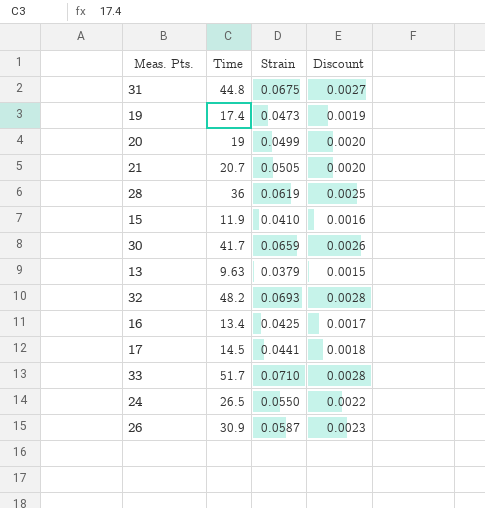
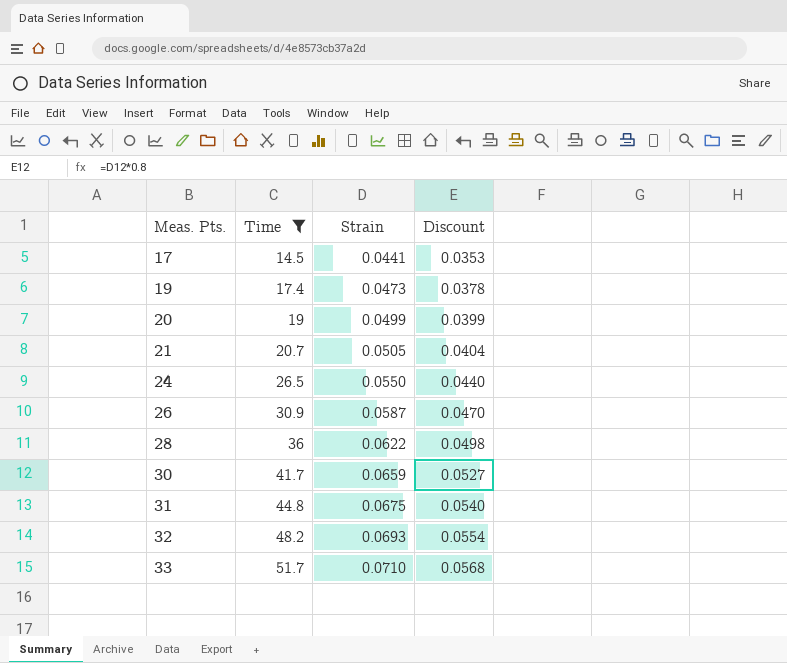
filter: none -> Time >= 14.5
row order: none -> Meas. Pts. ascending
column Discount | formula: [Strain] * 0.04 -> [Strain] * 0.8
28 | Strain: 0.0619 -> 0.0622

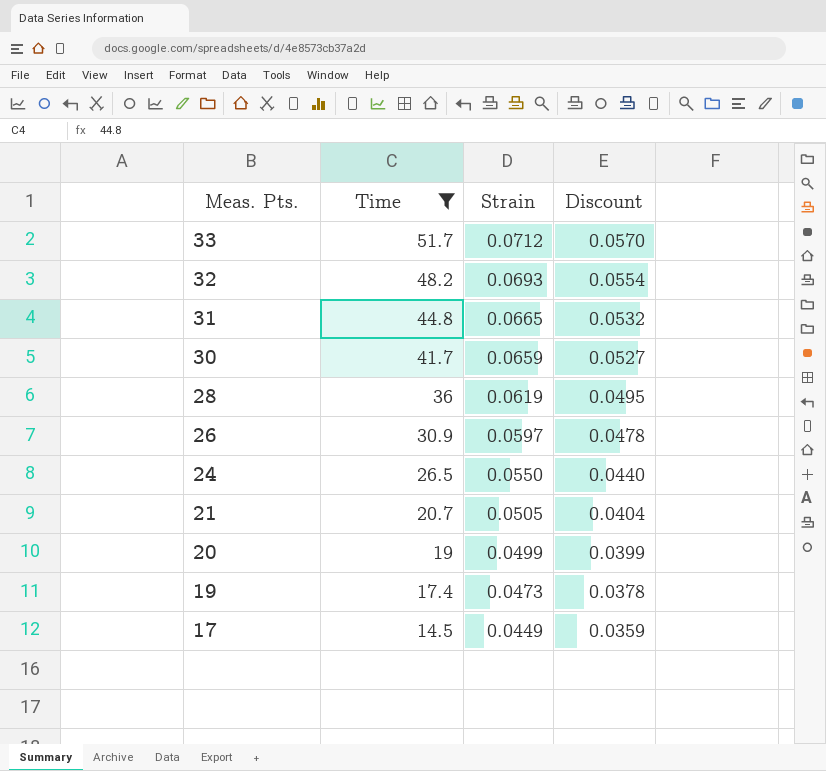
row order: Meas. Pts. ascending -> Meas. Pts. descending
33 | Strain: 0.0710 -> 0.0712
33 | Discount: 0.0568 -> 0.0570
31 | Strain: 0.0675 -> 0.0665
31 | Discount: 0.0540 -> 0.0532
28 | Strain: 0.0622 -> 0.0619
28 | Discount: 0.0498 -> 0.0495
26 | Strain: 0.0587 -> 0.0597
26 | Discount: 0.0470 -> 0.0478
17 | Strain: 0.0441 -> 0.0449
17 | Discount: 0.0353 -> 0.0359

